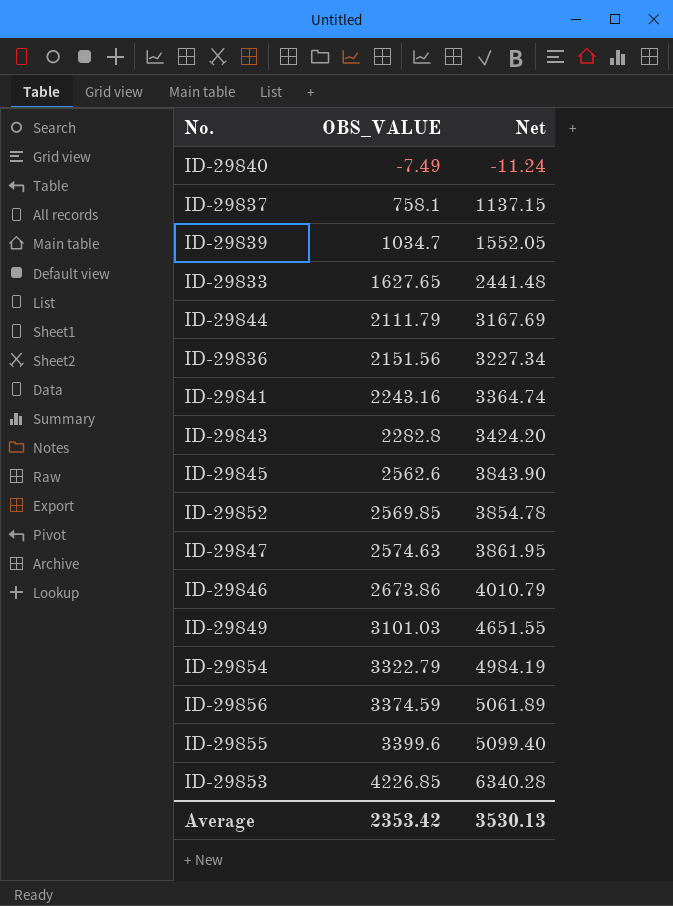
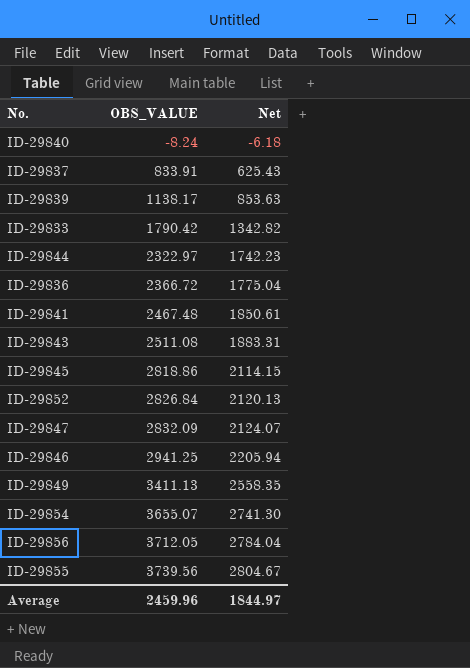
column Net | formula: [OBS_VALUE] * 1.5 -> [OBS_VALUE] * 0.75
row ID-29853: 4226.85 | 6340.28 -> none
ID-29840 | OBS_VALUE: -7.49 -> -8.24
ID-29837 | OBS_VALUE: 758.1 -> 833.91
ID-29839 | OBS_VALUE: 1034.7 -> 1138.17
ID-29833 | OBS_VALUE: 1627.65 -> 1790.42
ID-29844 | OBS_VALUE: 2111.79 -> 2322.97
ID-29836 | OBS_VALUE: 2151.56 -> 2366.72
ID-29841 | OBS_VALUE: 2243.16 -> 2467.48
ID-29843 | OBS_VALUE: 2282.8 -> 2511.08
ID-29845 | OBS_VALUE: 2562.6 -> 2818.86
ID-29852 | OBS_VALUE: 2569.85 -> 2826.84
ID-29847 | OBS_VALUE: 2574.63 -> 2832.09
ID-29846 | OBS_VALUE: 2673.86 -> 2941.25
ID-29849 | OBS_VALUE: 3101.03 -> 3411.13
ID-29854 | OBS_VALUE: 3322.79 -> 3655.07
ID-29856 | OBS_VALUE: 3374.59 -> 3712.05
ID-29855 | OBS_VALUE: 3399.6 -> 3739.56
Average | OBS_VALUE: 2353.42 -> 2459.96
Average | Net: 3530.13 -> 1844.97

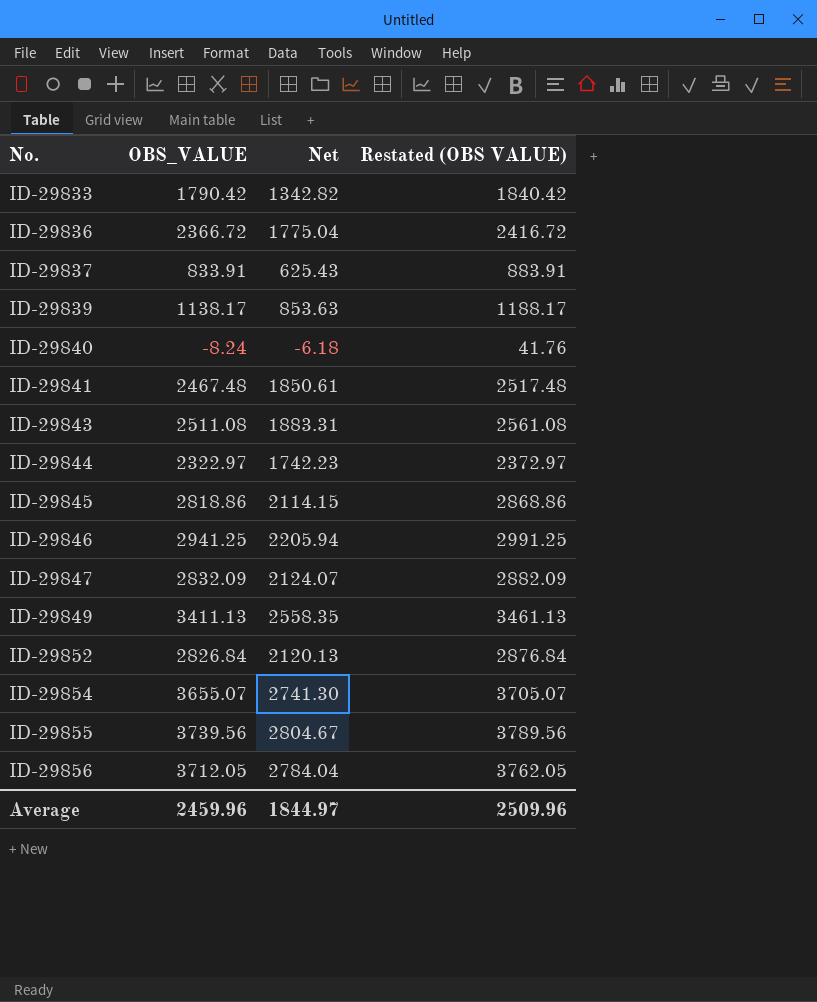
row order: OBS_VALUE ascending -> No. ascending
column Restated (OBS VALUE) | formula: none -> [OBS_VALUE] + 50

